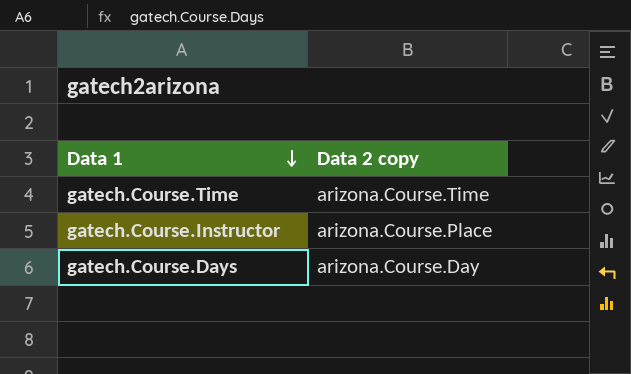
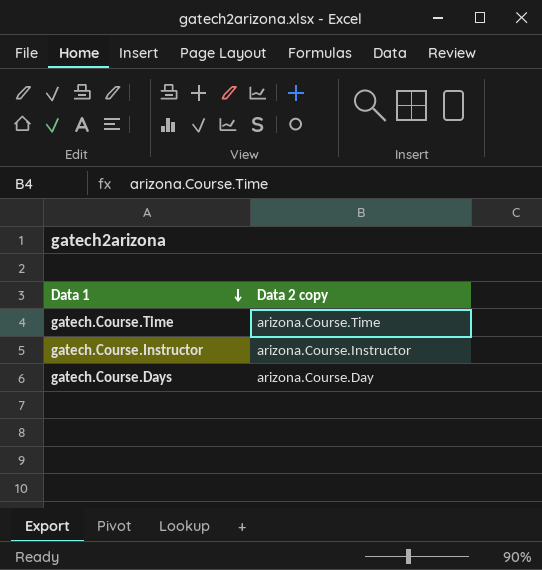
gatech.Course.Instructor | Data 2 copy: arizona.Course.Place -> arizona.Course.Instructor

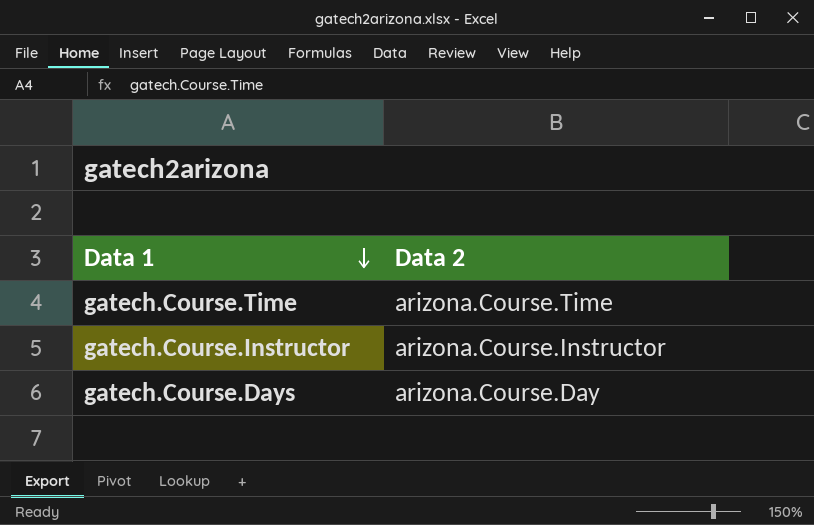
column name: Data 2 copy -> Data 2

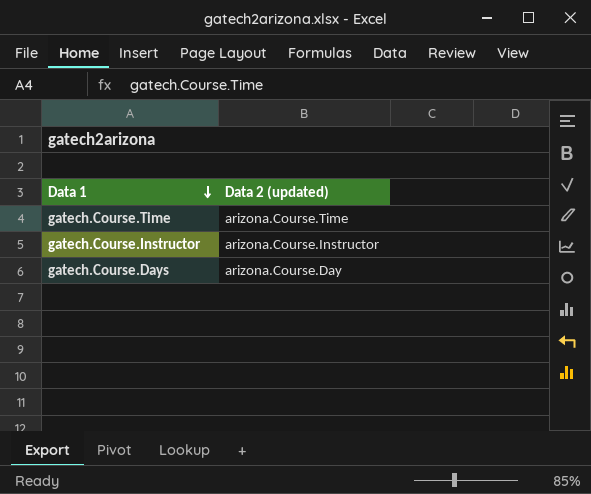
column name: Data 2 -> Data 2 (updated)

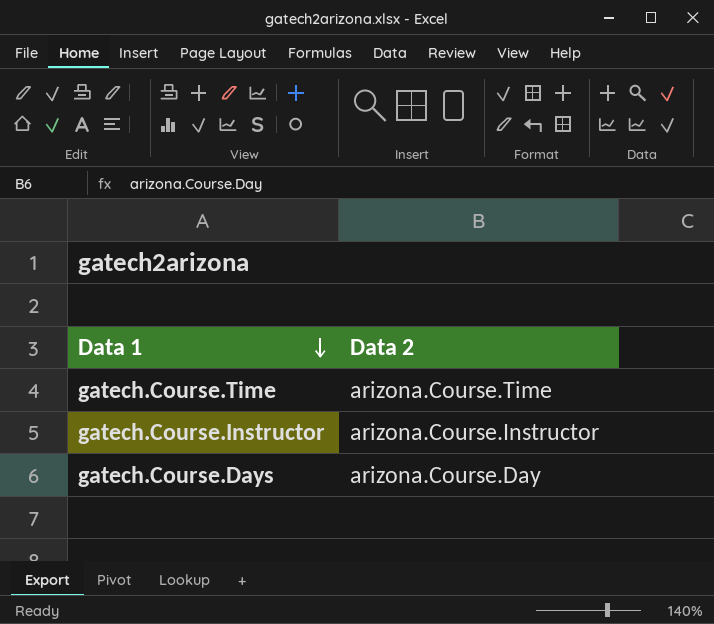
column name: Data 2 (updated) -> Data 2

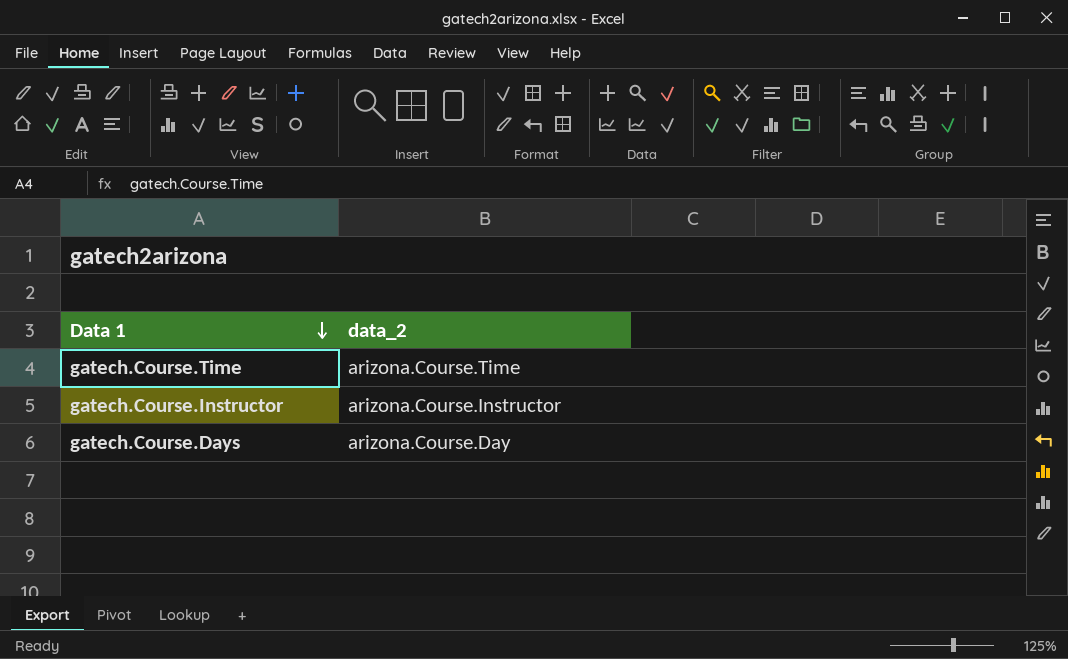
column name: Data 2 -> data_2

